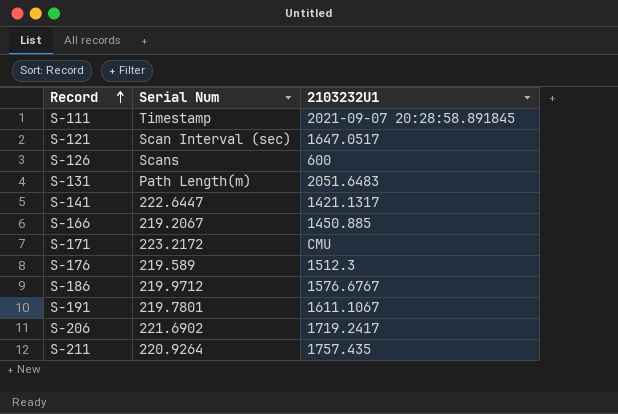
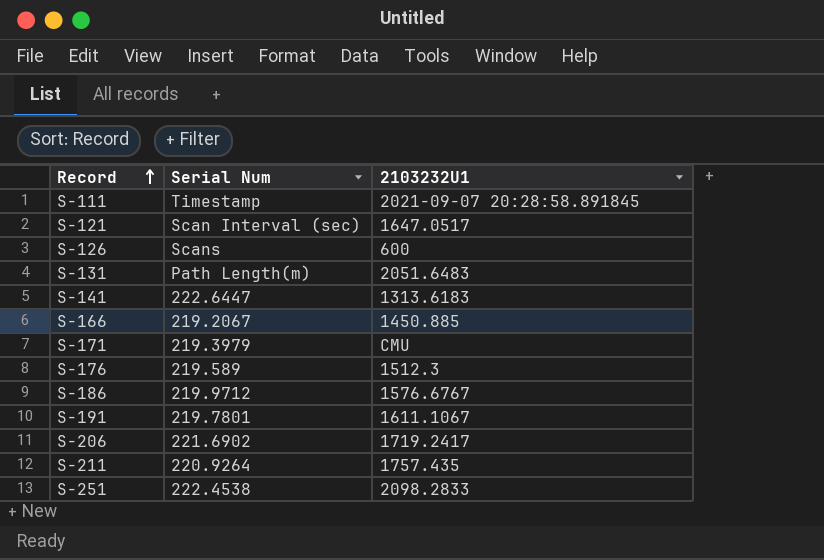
S-141 | 2103232U1: 1421.1317 -> 1313.6183
S-171 | Serial Num: 223.2172 -> 219.3979
row S-251: none -> 222.4538 | 2098.2833

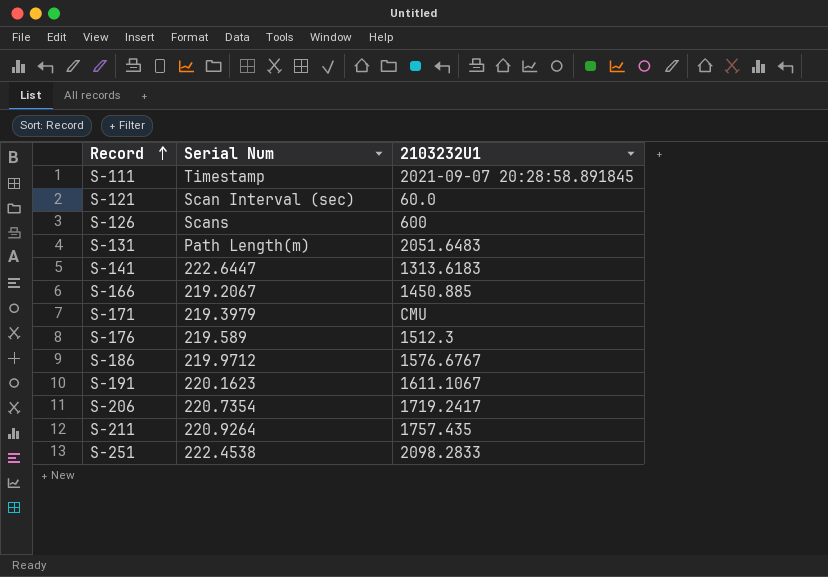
S-121 | 2103232U1: 1647.0517 -> 60.0
S-191 | Serial Num: 219.7801 -> 220.1623
S-206 | Serial Num: 221.6902 -> 220.7354

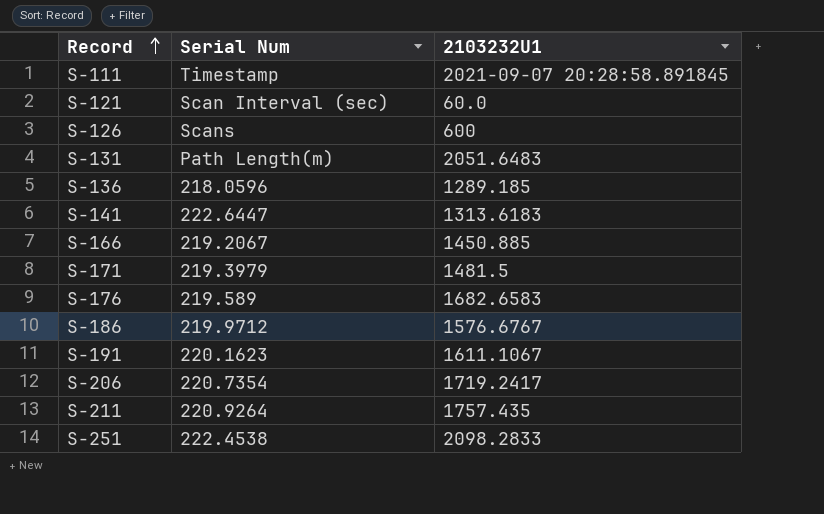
row S-136: none -> 218.0596 | 1289.185
S-171 | 2103232U1: CMU -> 1481.5
S-176 | 2103232U1: 1512.3 -> 1682.6583

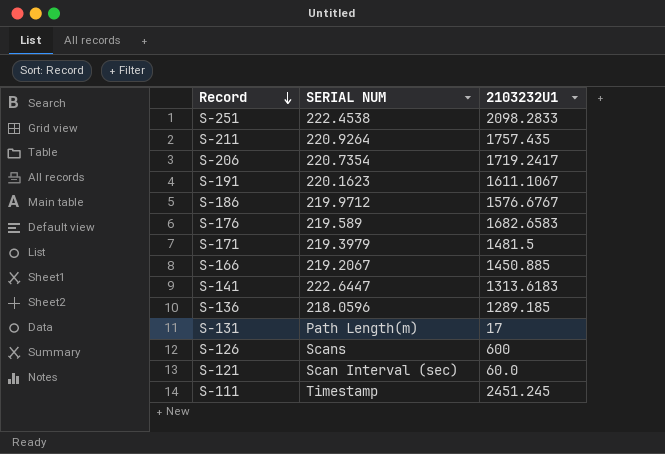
row order: Record ascending -> Record descending
column name: Serial Num -> SERIAL NUM
S-131 | 2103232U1: 2051.6483 -> 17
S-111 | 2103232U1: 2021-09-07 20:28:58.891845 -> 2451.245

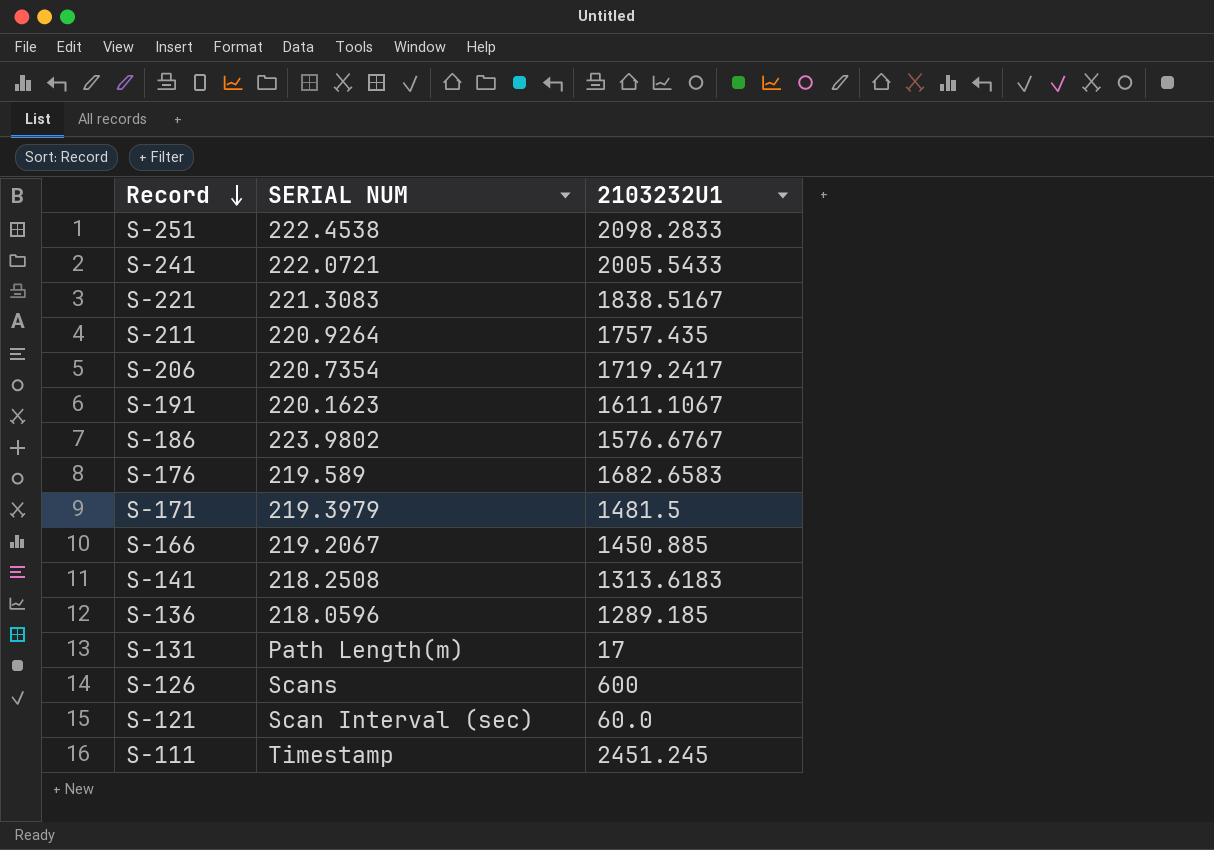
row S-241: none -> 222.0721 | 2005.5433
row S-221: none -> 221.3083 | 1838.5167
S-186 | SERIAL NUM: 219.9712 -> 223.9802
S-141 | SERIAL NUM: 222.6447 -> 218.2508

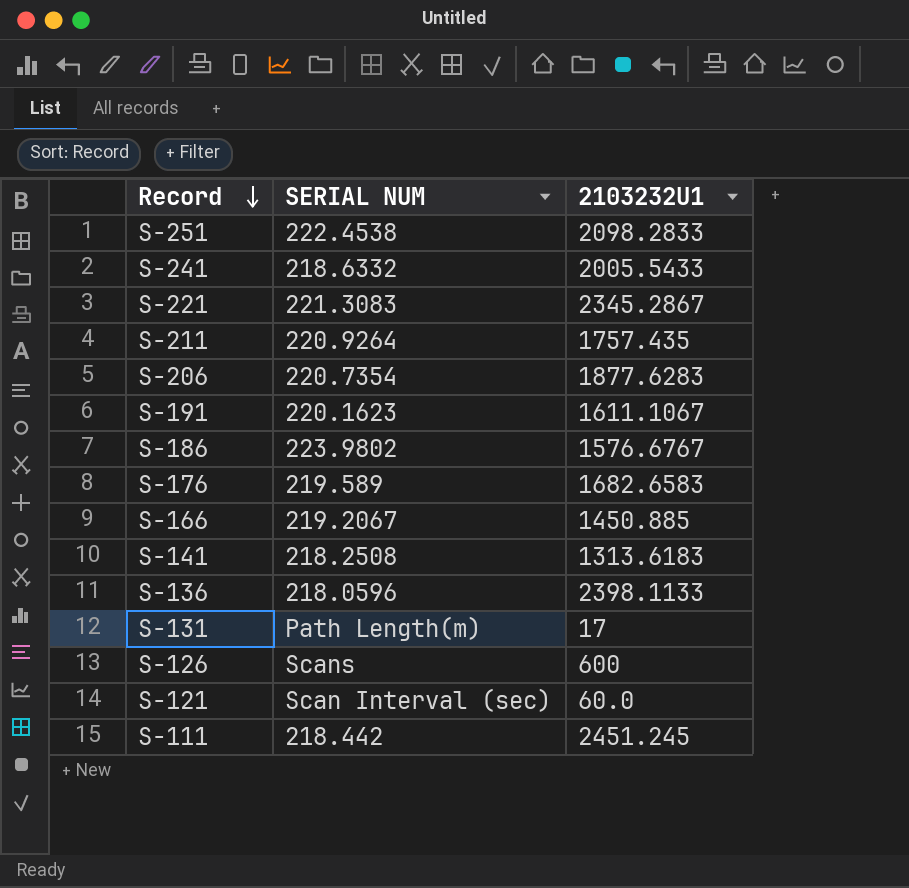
row S-171: 219.3979 | 1481.5 -> none
S-241 | SERIAL NUM: 222.0721 -> 218.6332
S-221 | 2103232U1: 1838.5167 -> 2345.2867
S-206 | 2103232U1: 1719.2417 -> 1877.6283
S-136 | 2103232U1: 1289.185 -> 2398.1133
S-111 | SERIAL NUM: Timestamp -> 218.442

